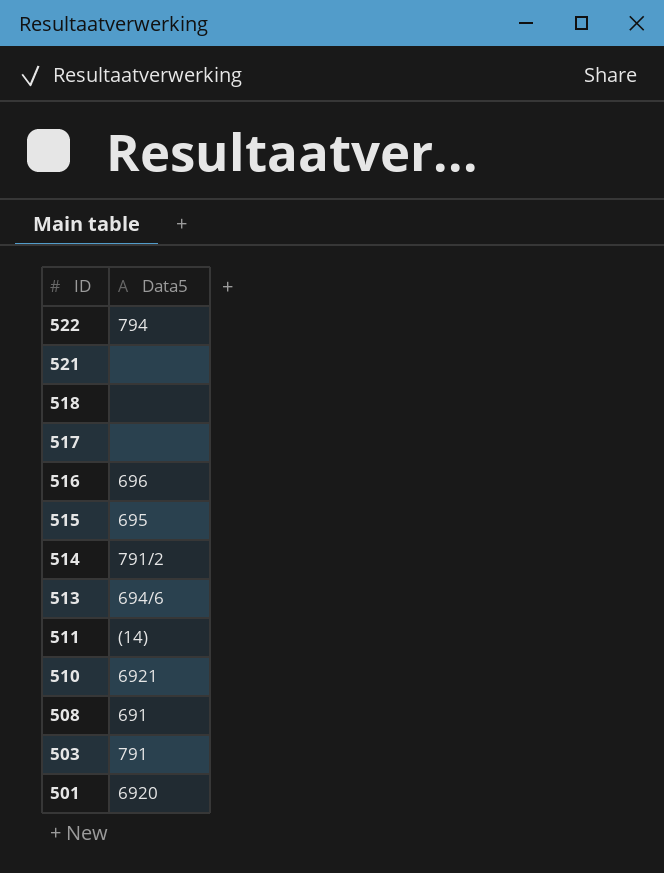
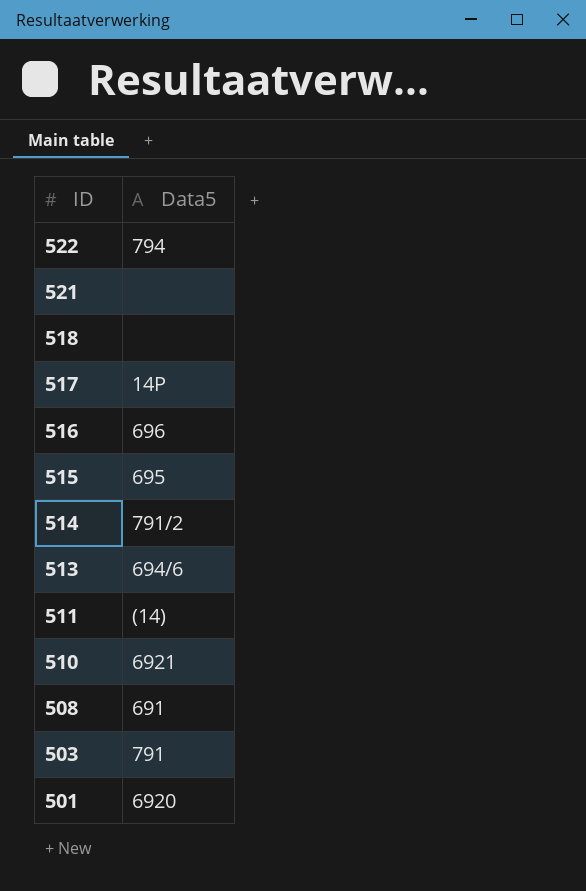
517 | Data5: none -> 14P

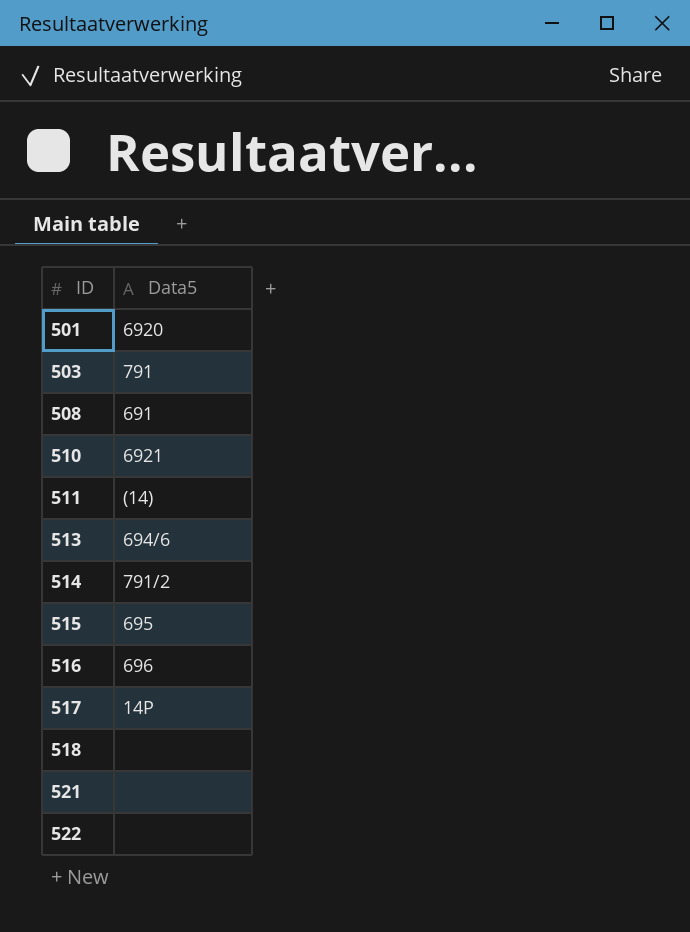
row order: ID descending -> ID ascending
522 | Data5: 794 -> none

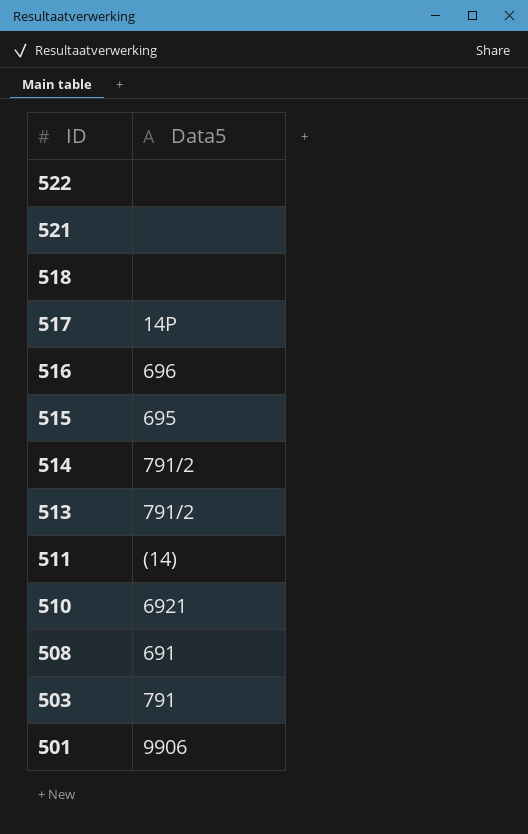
row order: ID ascending -> ID descending
513 | Data5: 694/6 -> 791/2
501 | Data5: 6920 -> 9906

